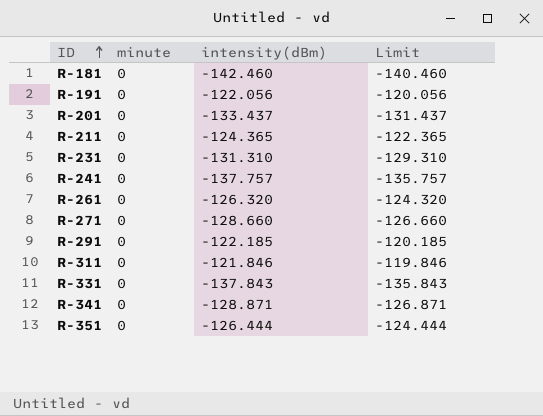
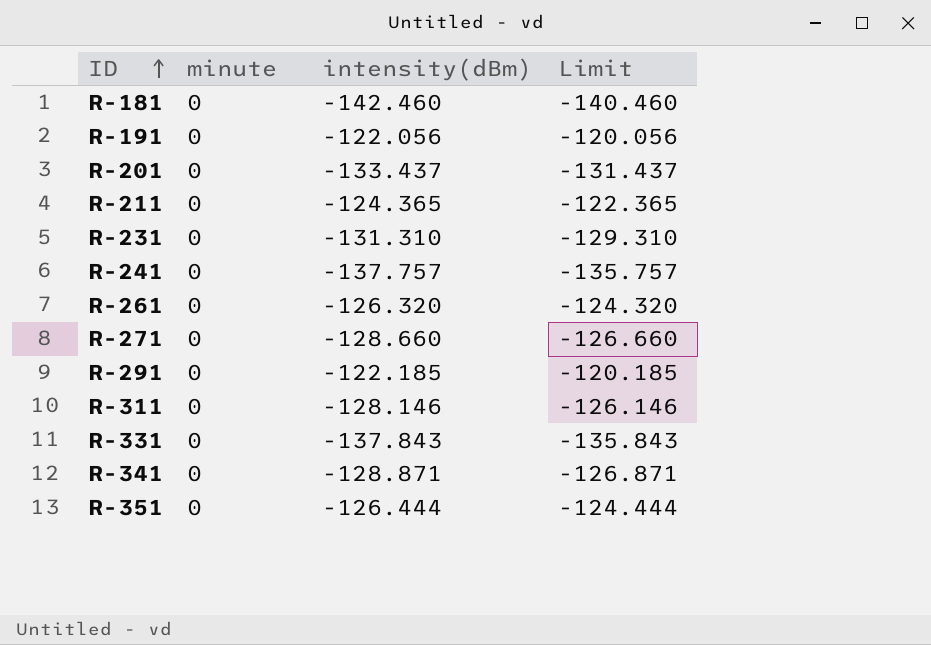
R-311 | intensity(dBm): -121.846 -> -128.146
R-311 | Limit: -119.846 -> -126.146

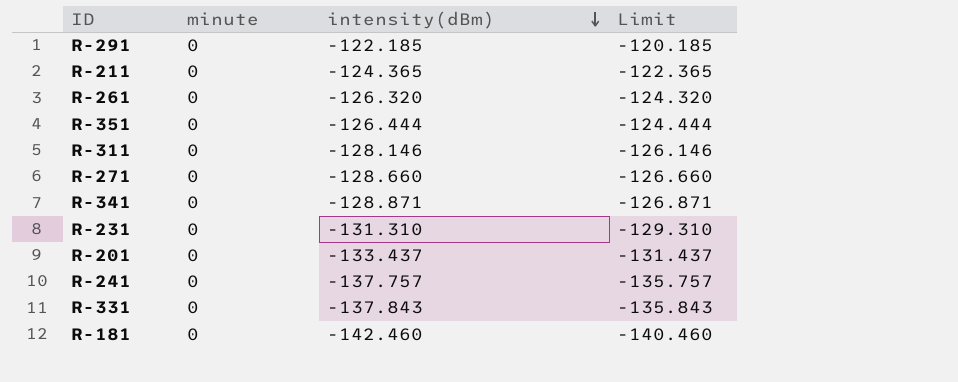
row order: ID ascending -> intensity(dBm) descending
row R-191: 0 | -122.056 | -120.056 -> none

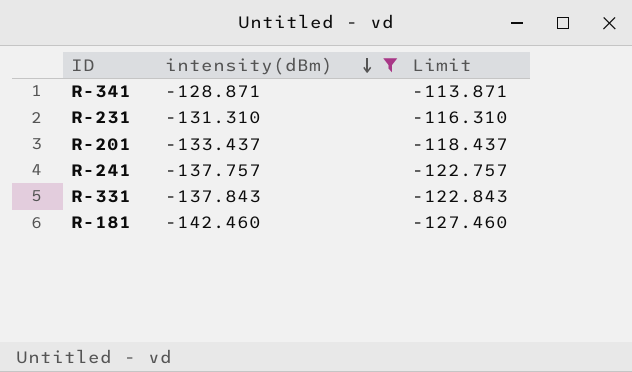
filter: none -> intensity(dBm) <= -128.871
column minute | position: 2 -> none
column Limit | formula: [intensity(dBm)] + 2 -> [intensity(dBm)] + 15

